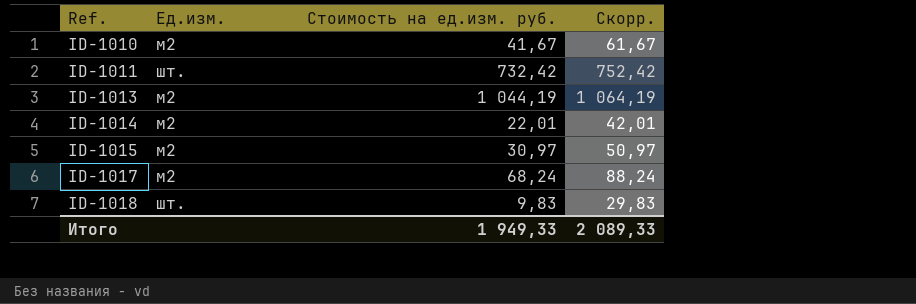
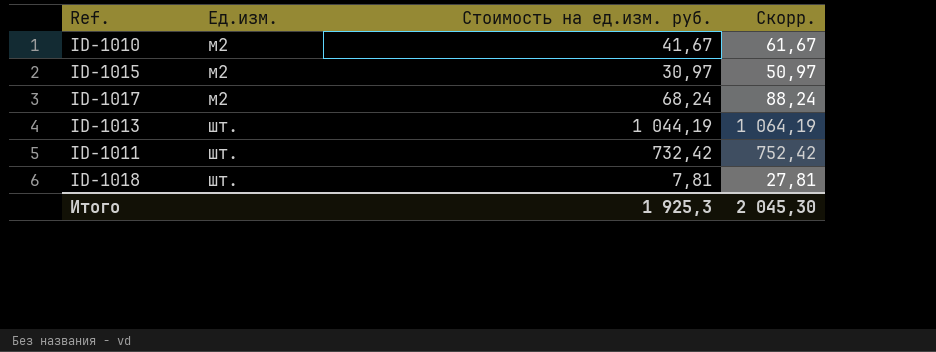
row order: Ref. ascending -> Ед.изм. ascending
row ID-1014: м2 | 22,01 | 42,01 -> none
ID-1013 | Ед.изм.: м2 -> шт.
ID-1018 | Стоимость на ед.изм. руб.: 9,83 -> 7,81
ID-1018 | Скорр.: 29,83 -> 27,81
Итого | Стоимость на ед.изм. руб.: 1 949,33 -> 1 925,3
Итого | Скорр.: 2 089,33 -> 2 045,30

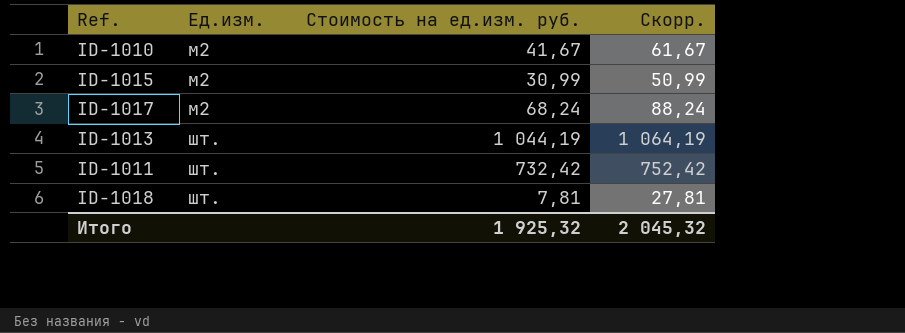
ID-1015 | Стоимость на ед.изм. руб.: 30,97 -> 30,99
ID-1015 | Скорр.: 50,97 -> 50,99
Итого | Стоимость на ед.изм. руб.: 1 925,3 -> 1 925,32
Итого | Скорр.: 2 045,30 -> 2 045,32

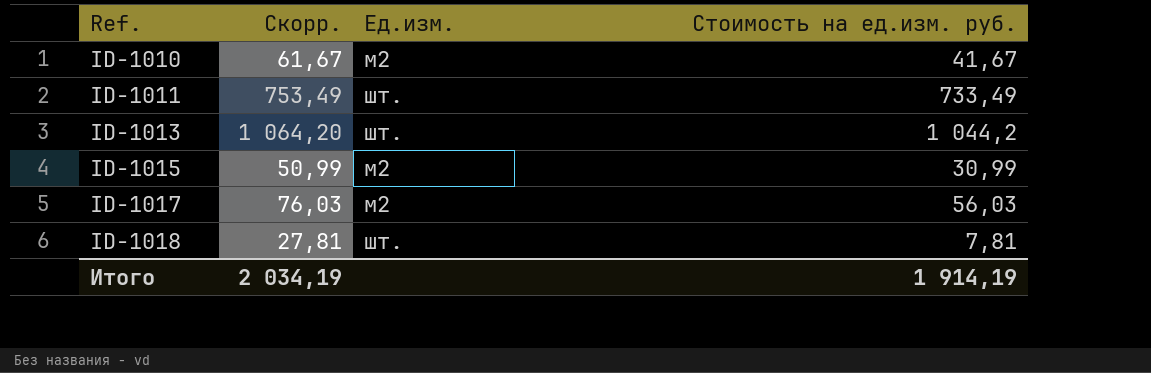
row order: Ед.изм. ascending -> Ref. ascending
column Скорр. | position: 4 -> 2
ID-1011 | Скорр.: 752,42 -> 753,49
ID-1011 | Стоимость на ед.изм. руб.: 732,42 -> 733,49
ID-1013 | Скорр.: 1 064,19 -> 1 064,20
ID-1013 | Стоимость на ед.изм. руб.: 1 044,19 -> 1 044,2
ID-1017 | Скорр.: 88,24 -> 76,03
ID-1017 | Стоимость на ед.изм. руб.: 68,24 -> 56,03
Итого | Скорр.: 2 045,32 -> 2 034,19
Итого | Стоимость на ед.изм. руб.: 1 925,32 -> 1 914,19

